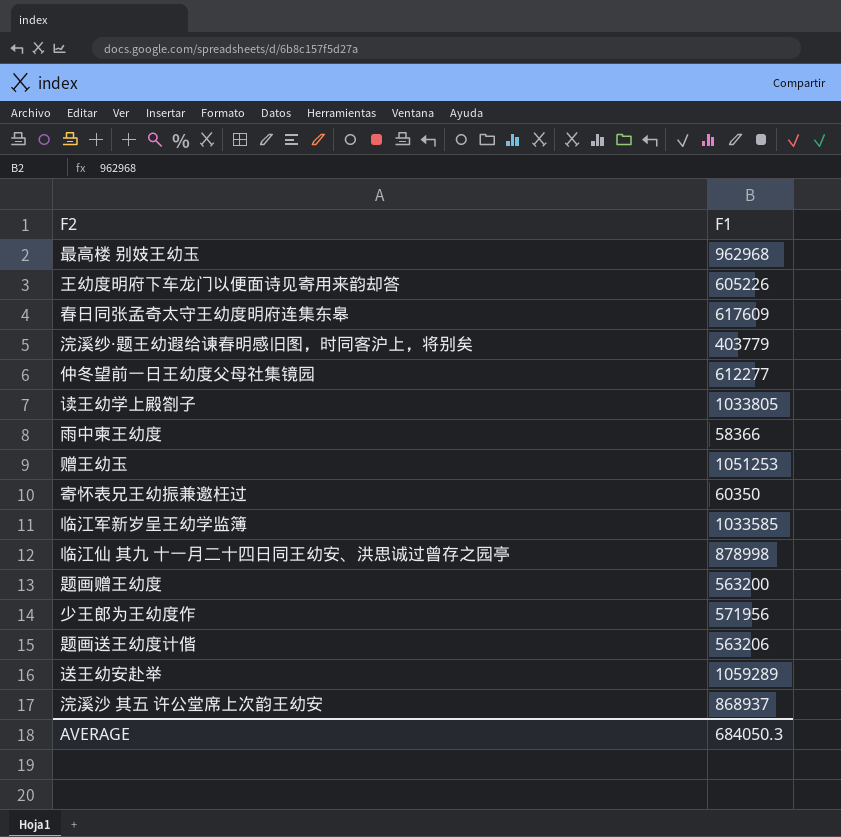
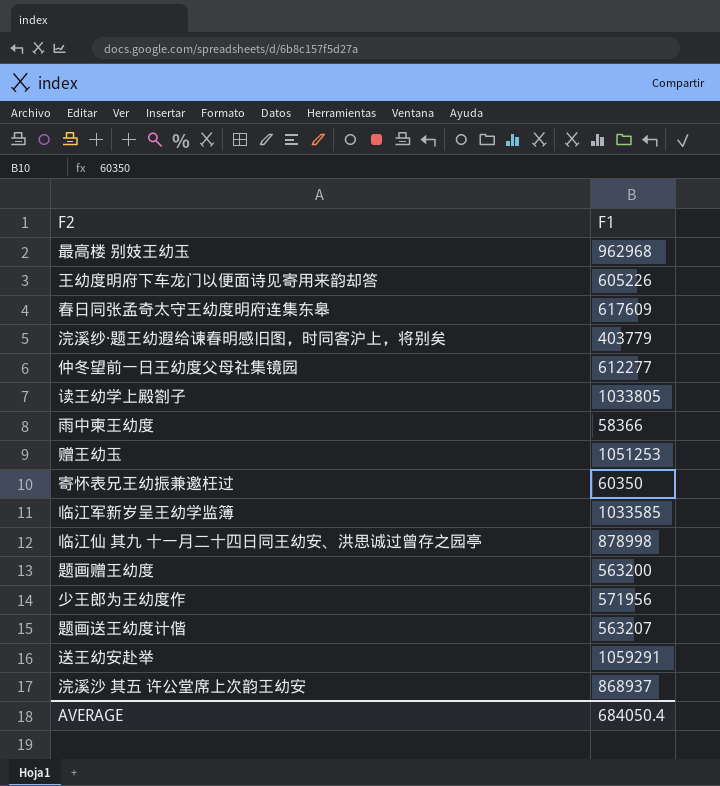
题画送王幼度计偕 | F1: 563206 -> 563207
送王幼安赴举 | F1: 1059289 -> 1059291
AVERAGE | F1: 684050.3 -> 684050.4

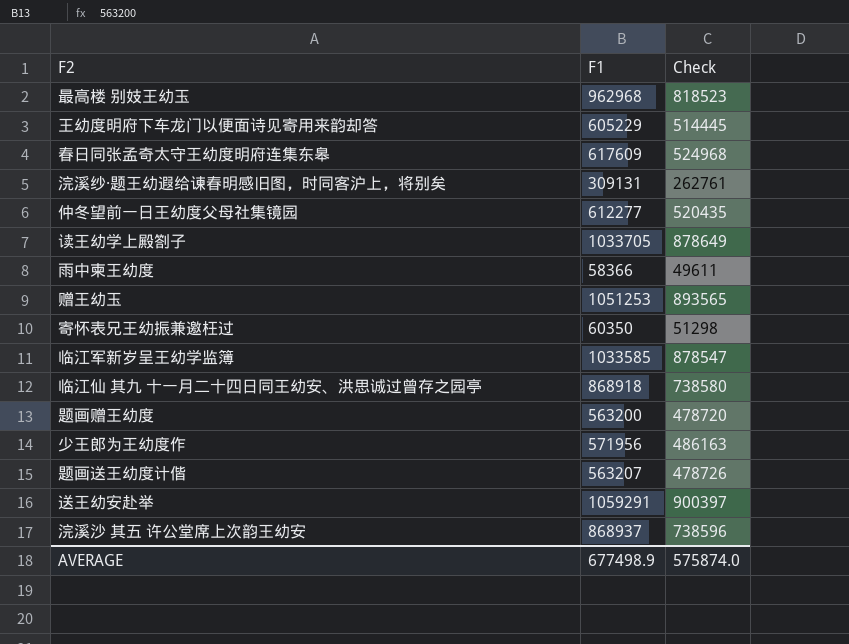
column Check | formula: none -> [F1] * 0.85
王幼度明府下车龙门以便面诗见寄用来韵却答 | F1: 605226 -> 605229
浣溪纱·题王幼遐给谏春明感旧图，时同客沪上，将别矣 | F1: 403779 -> 309131
读王幼学上殿劄子 | F1: 1033805 -> 1033705
临江仙 其九 十一月二十四日同王幼安、洪思诚过曾存之园亭 | F1: 878998 -> 868918
AVERAGE | F1: 684050.4 -> 677498.9

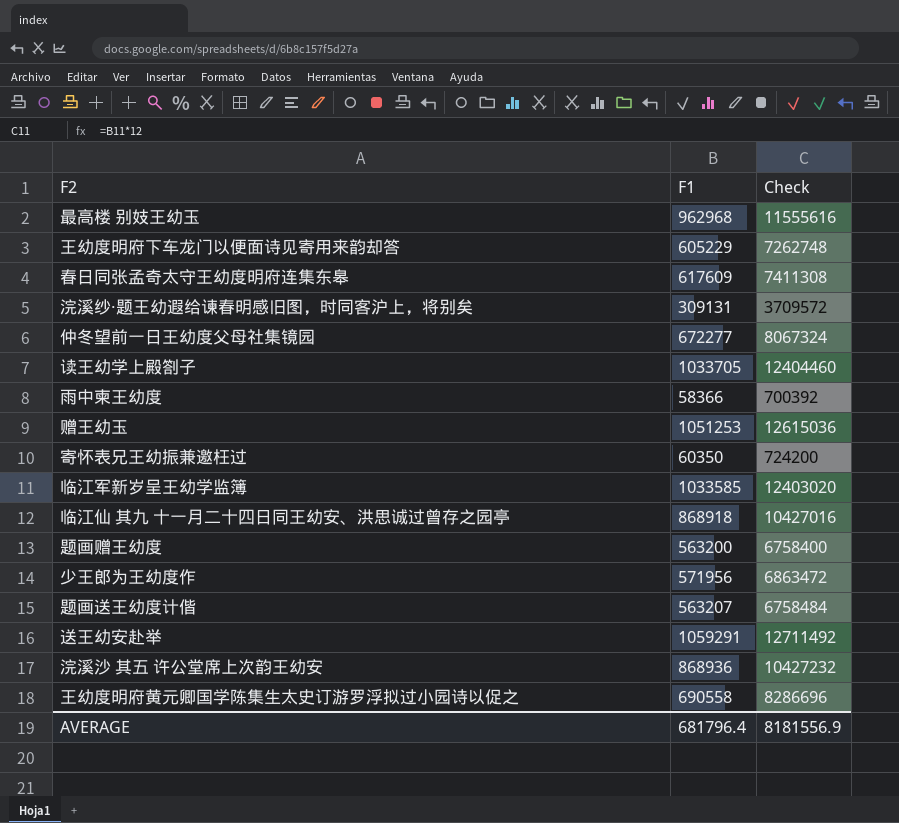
column Check | formula: [F1] * 0.85 -> [F1] * 12
仲冬望前一日王幼度父母社集镜园 | F1: 612277 -> 672277
浣溪沙 其五 许公堂席上次韵王幼安 | F1: 868937 -> 868936
row 王幼度明府黄元卿国学陈集生太史订游罗浮拟过小园诗以促之: none -> 690558 | 8286696
AVERAGE | F1: 677498.9 -> 681796.4
AVERAGE | Check: 575874.0 -> 8181556.9

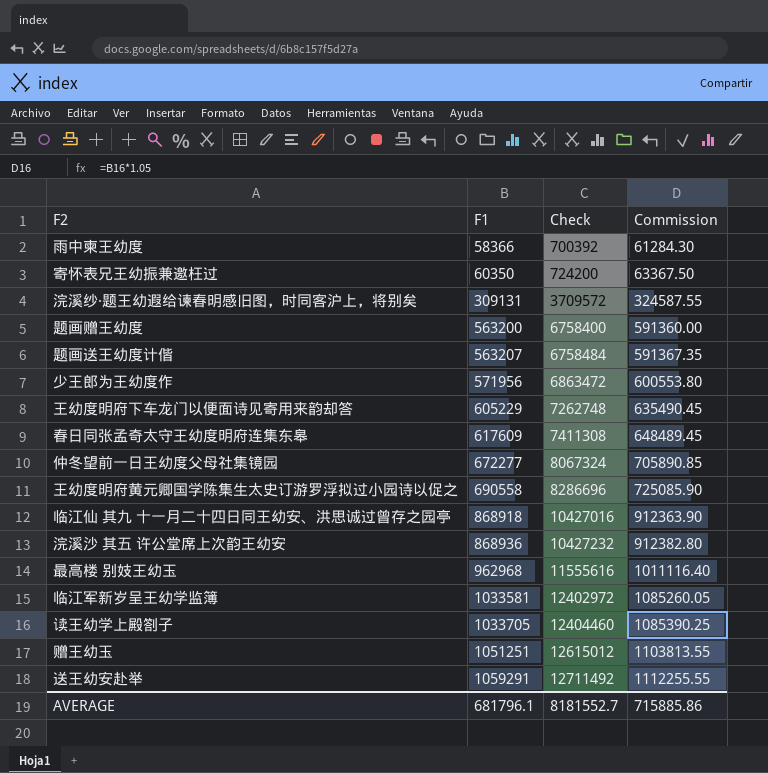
row order: none -> F1 ascending
column Commission | formula: none -> [F1] * 1.05
临江军新岁呈王幼学监簿 | F1: 1033585 -> 1033581
临江军新岁呈王幼学监簿 | Check: 12403020 -> 12402972
赠王幼玉 | F1: 1051253 -> 1051251
赠王幼玉 | Check: 12615036 -> 12615012
AVERAGE | F1: 681796.4 -> 681796.1
AVERAGE | Check: 8181556.9 -> 8181552.7

